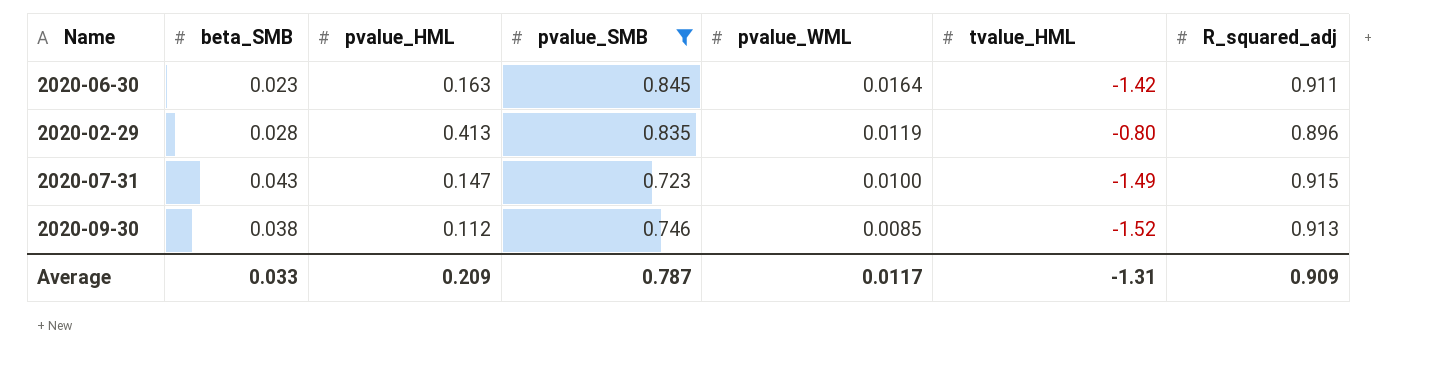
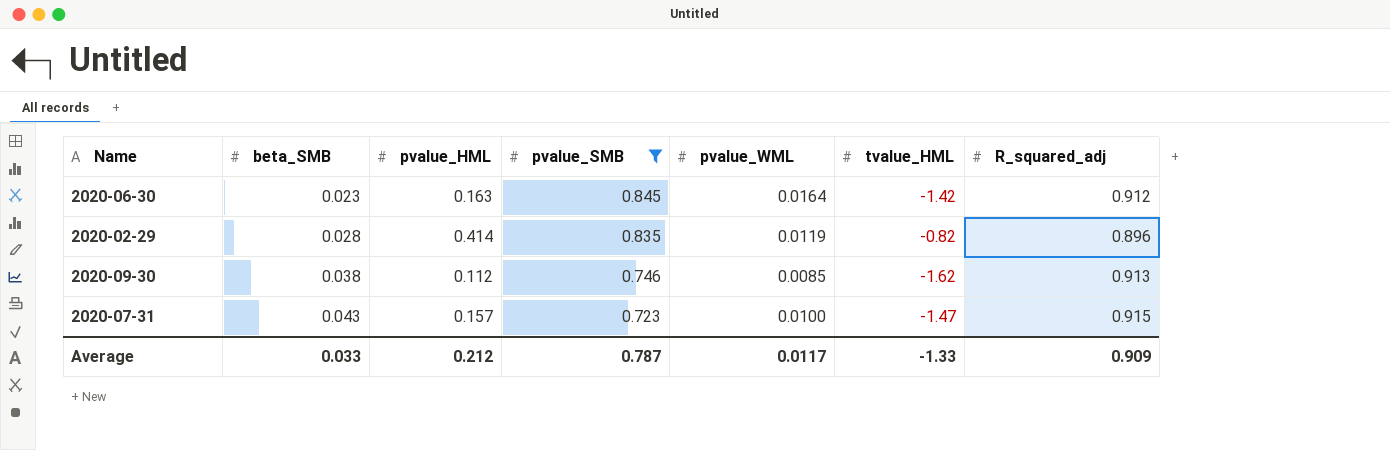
row order: pvalue_WML descending -> beta_SMB ascending
2020-06-30 | R_squared_adj: 0.911 -> 0.912
2020-02-29 | pvalue_HML: 0.413 -> 0.414
2020-02-29 | tvalue_HML: -0.80 -> -0.82
2020-09-30 | tvalue_HML: -1.52 -> -1.62
2020-07-31 | pvalue_HML: 0.147 -> 0.157
2020-07-31 | tvalue_HML: -1.49 -> -1.47
Average | pvalue_HML: 0.209 -> 0.212
Average | tvalue_HML: -1.31 -> -1.33

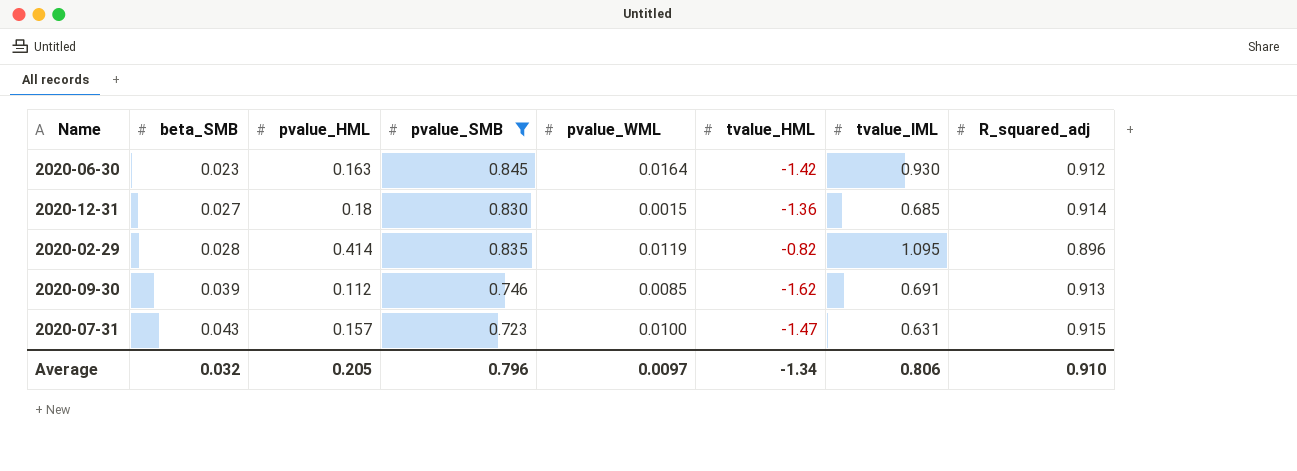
column tvalue_IML | position: none -> 7
row 2020-12-31: none -> 0.027 | 0.18 | 0.830 | 0.0015 | -1.36 | 0.685 | 0.914
2020-09-30 | beta_SMB: 0.038 -> 0.039
Average | beta_SMB: 0.033 -> 0.032
Average | pvalue_HML: 0.212 -> 0.205
Average | pvalue_SMB: 0.787 -> 0.796
Average | pvalue_WML: 0.0117 -> 0.0097
Average | tvalue_HML: -1.33 -> -1.34
Average | R_squared_adj: 0.909 -> 0.910

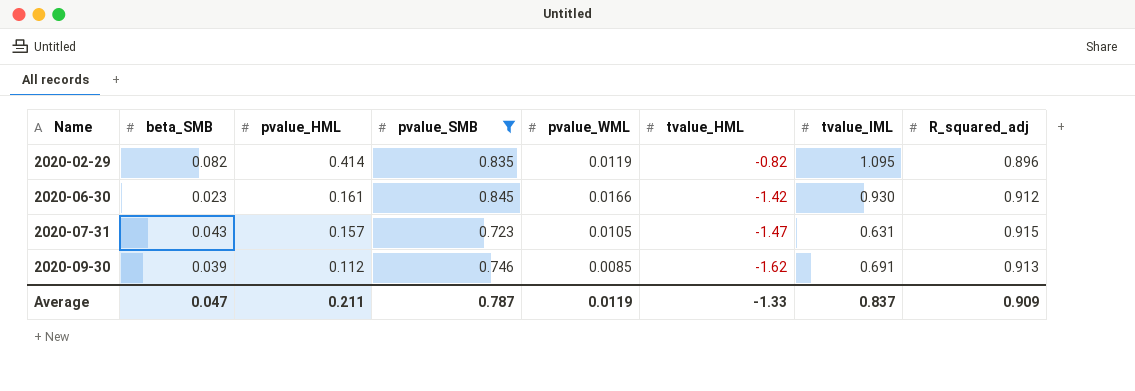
row order: beta_SMB ascending -> Name ascending
row 2020-12-31: 0.027 | 0.18 | 0.830 | 0.0015 | -1.36 | 0.685 | 0.914 -> none
2020-02-29 | beta_SMB: 0.028 -> 0.082
2020-06-30 | pvalue_HML: 0.163 -> 0.161
2020-06-30 | pvalue_WML: 0.0164 -> 0.0166
2020-07-31 | pvalue_WML: 0.0100 -> 0.0105
Average | beta_SMB: 0.032 -> 0.047
Average | pvalue_HML: 0.205 -> 0.211
Average | pvalue_SMB: 0.796 -> 0.787
Average | pvalue_WML: 0.0097 -> 0.0119
Average | tvalue_HML: -1.34 -> -1.33
Average | tvalue_IML: 0.806 -> 0.837
Average | R_squared_adj: 0.910 -> 0.909

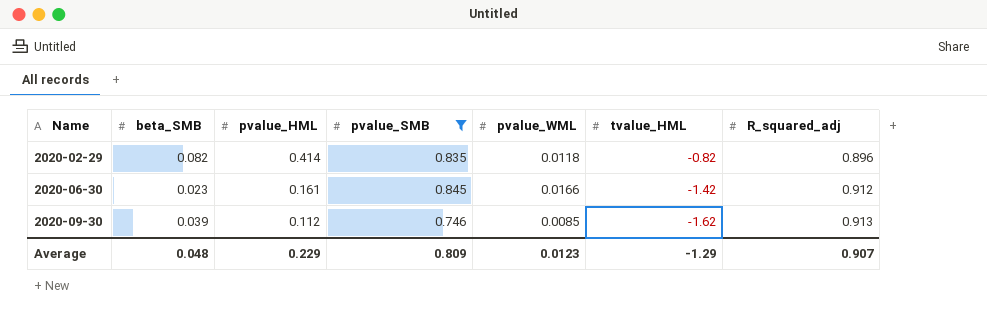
column tvalue_IML | position: 7 -> none
row 2020-07-31: 0.043 | 0.157 | 0.723 | 0.0105 | -1.47 | 0.631 | 0.915 -> none
2020-02-29 | pvalue_WML: 0.0119 -> 0.0118
Average | beta_SMB: 0.047 -> 0.048
Average | pvalue_HML: 0.211 -> 0.229
Average | pvalue_SMB: 0.787 -> 0.809
Average | pvalue_WML: 0.0119 -> 0.0123
Average | tvalue_HML: -1.33 -> -1.29
Average | R_squared_adj: 0.909 -> 0.907

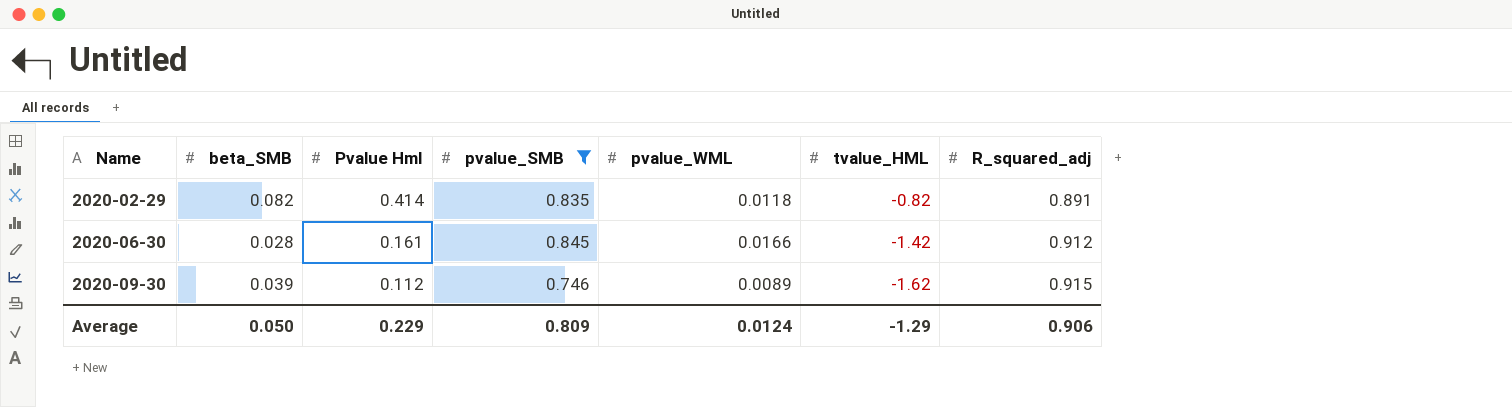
column name: pvalue_HML -> Pvalue Hml
2020-02-29 | R_squared_adj: 0.896 -> 0.891
2020-06-30 | beta_SMB: 0.023 -> 0.028
2020-09-30 | pvalue_WML: 0.0085 -> 0.0089
2020-09-30 | R_squared_adj: 0.913 -> 0.915
Average | beta_SMB: 0.048 -> 0.050
Average | pvalue_WML: 0.0123 -> 0.0124
Average | R_squared_adj: 0.907 -> 0.906

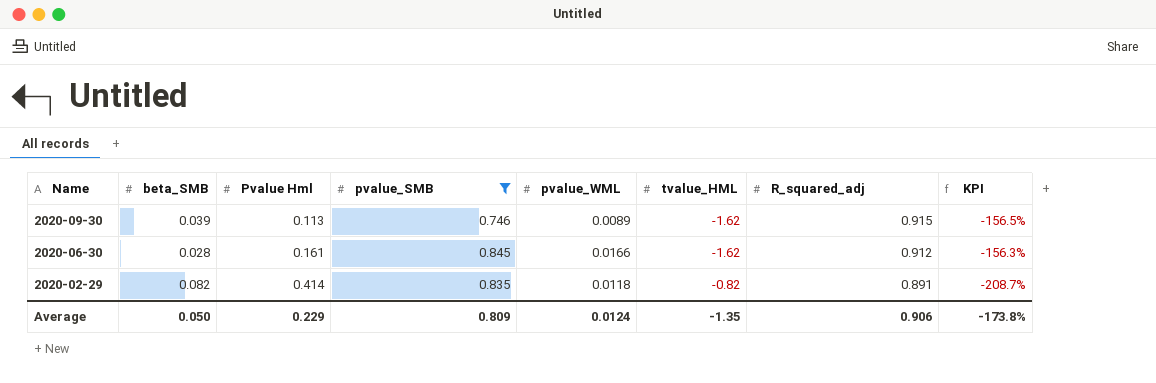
row order: Name ascending -> Name descending
column KPI | formula: none -> ([R_squared_adj] - [tvalue_HML]) / [tvalue_HML]
2020-09-30 | Pvalue Hml: 0.112 -> 0.113
2020-06-30 | tvalue_HML: -1.42 -> -1.62
Average | tvalue_HML: -1.29 -> -1.35

